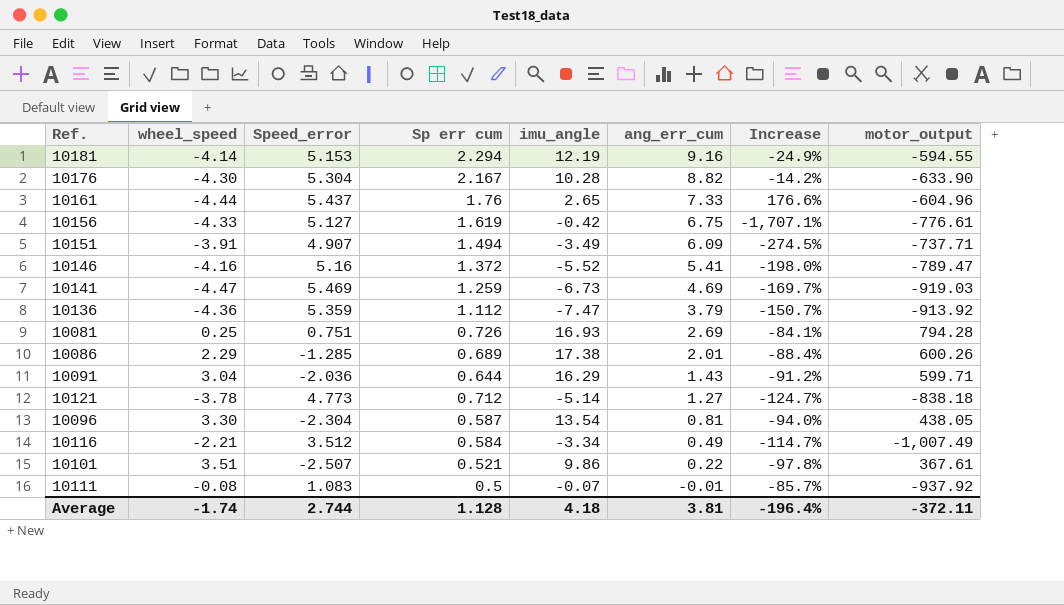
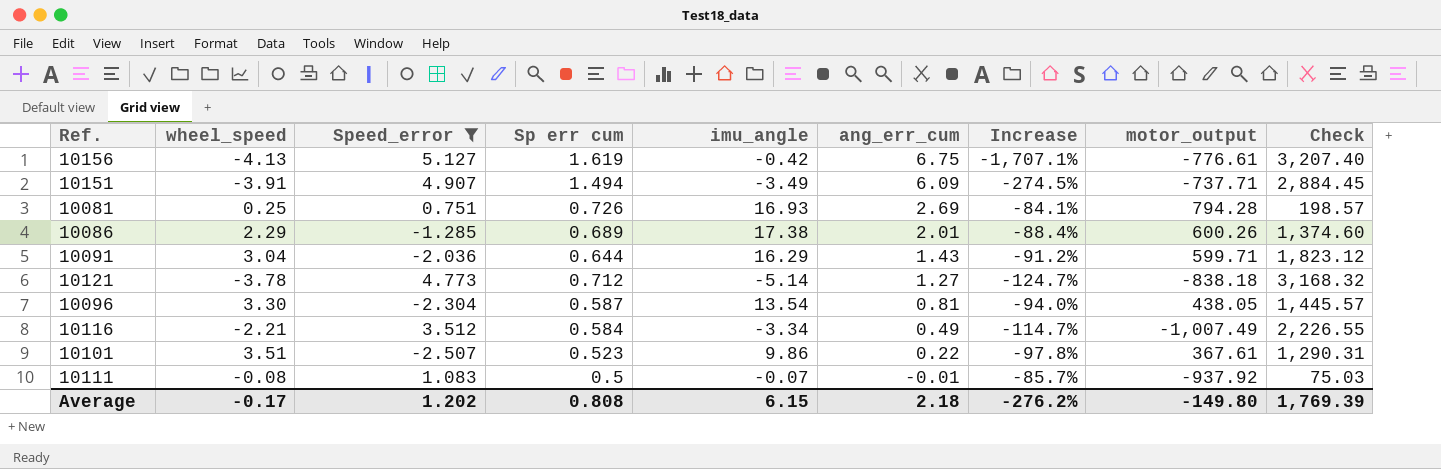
filter: none -> Speed_error <= 5.127
column Check | formula: none -> [wheel_speed] * [motor_output]
10156 | wheel_speed: -4.33 -> -4.13
10101 | Sp err cum: 0.521 -> 0.523
Average | wheel_speed: -1.74 -> -0.17
Average | Speed_error: 2.744 -> 1.202
Average | Sp err cum: 1.128 -> 0.808
Average | imu_angle: 4.18 -> 6.15
Average | ang_err_cum: 3.81 -> 2.18
Average | Increase: -196.4% -> -276.2%
Average | motor_output: -372.11 -> -149.80

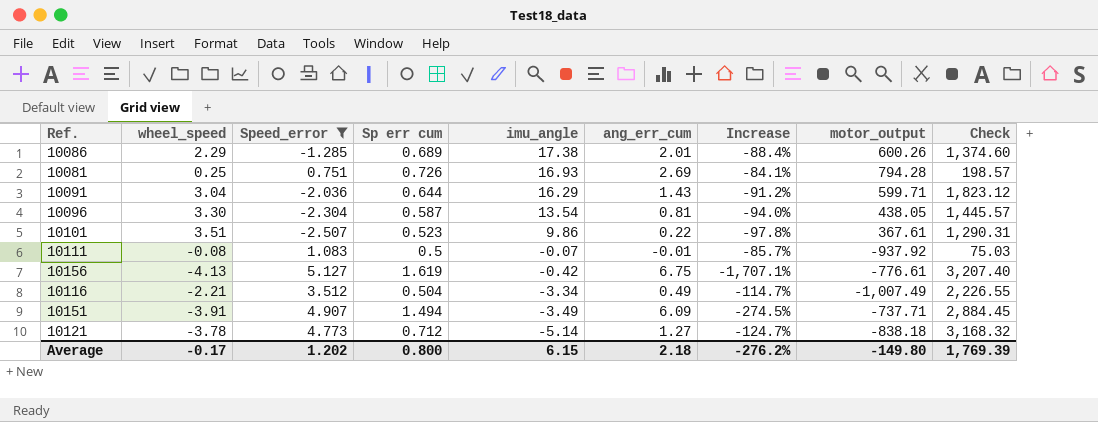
row order: ang_err_cum descending -> imu_angle descending
10116 | Sp err cum: 0.584 -> 0.504
Average | Sp err cum: 0.808 -> 0.800

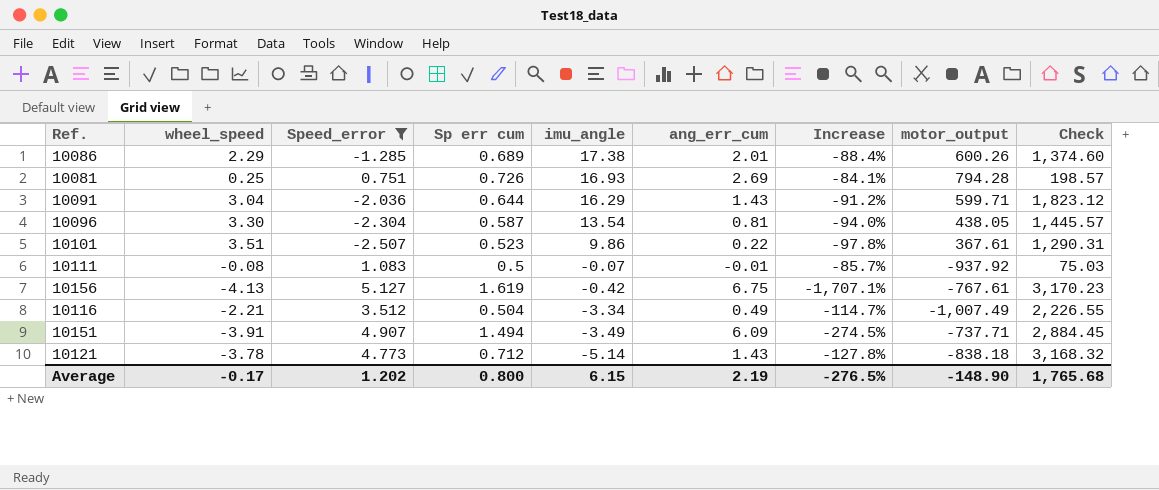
10156 | motor_output: -776.61 -> -767.61
10156 | Check: 3,207.40 -> 3,170.23
10121 | ang_err_cum: 1.27 -> 1.43
10121 | Increase: -124.7% -> -127.8%
Average | ang_err_cum: 2.18 -> 2.19
Average | Increase: -276.2% -> -276.5%
Average | motor_output: -149.80 -> -148.90
Average | Check: 1,769.39 -> 1,765.68

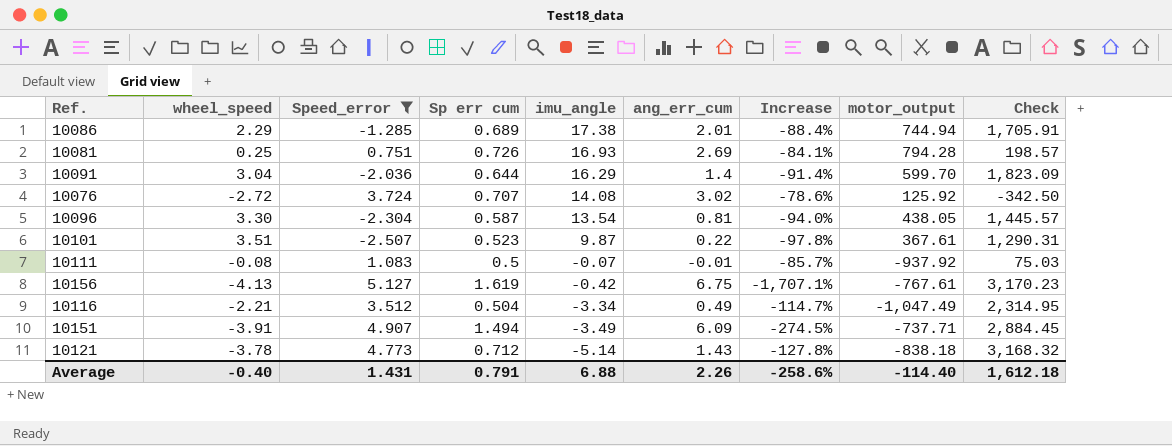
10086 | motor_output: 600.26 -> 744.94
10086 | Check: 1,374.60 -> 1,705.91
10091 | ang_err_cum: 1.43 -> 1.4
10091 | Increase: -91.2% -> -91.4%
10091 | motor_output: 599.71 -> 599.70
10091 | Check: 1,823.12 -> 1,823.09
row 10076: none -> -2.72 | 3.724 | 0.707 | 14.08 | 3.02 | -78.6% | 125.92 | -342.50
10101 | imu_angle: 9.86 -> 9.87
10116 | motor_output: -1,007.49 -> -1,047.49
10116 | Check: 2,226.55 -> 2,314.95
Average | wheel_speed: -0.17 -> -0.40
Average | Speed_error: 1.202 -> 1.431
Average | Sp err cum: 0.800 -> 0.791
Average | imu_angle: 6.15 -> 6.88
Average | ang_err_cum: 2.19 -> 2.26
Average | Increase: -276.5% -> -258.6%
Average | motor_output: -148.90 -> -114.40
Average | Check: 1,765.68 -> 1,612.18

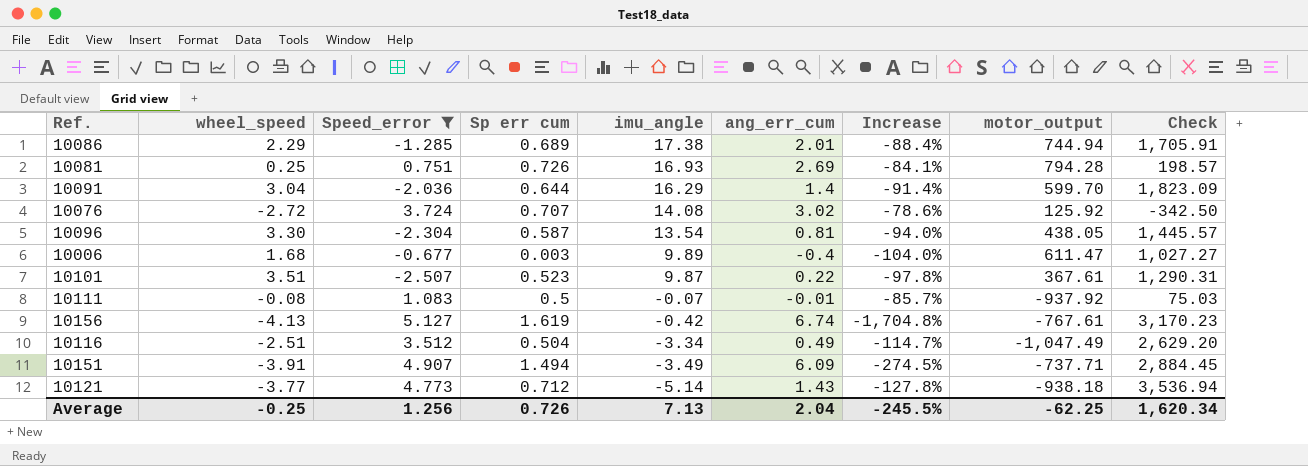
row 10006: none -> 1.68 | -0.677 | 0.003 | 9.89 | -0.4 | -104.0% | 611.47 | 1,027.27
10156 | ang_err_cum: 6.75 -> 6.74
10156 | Increase: -1,707.1% -> -1,704.8%
10116 | wheel_speed: -2.21 -> -2.51
10116 | Check: 2,314.95 -> 2,629.20
10121 | wheel_speed: -3.78 -> -3.77
10121 | motor_output: -838.18 -> -938.18
10121 | Check: 3,168.32 -> 3,536.94
Average | wheel_speed: -0.40 -> -0.25
Average | Speed_error: 1.431 -> 1.256
Average | Sp err cum: 0.791 -> 0.726
Average | imu_angle: 6.88 -> 7.13
Average | ang_err_cum: 2.26 -> 2.04
Average | Increase: -258.6% -> -245.5%
Average | motor_output: -114.40 -> -62.25
Average | Check: 1,612.18 -> 1,620.34

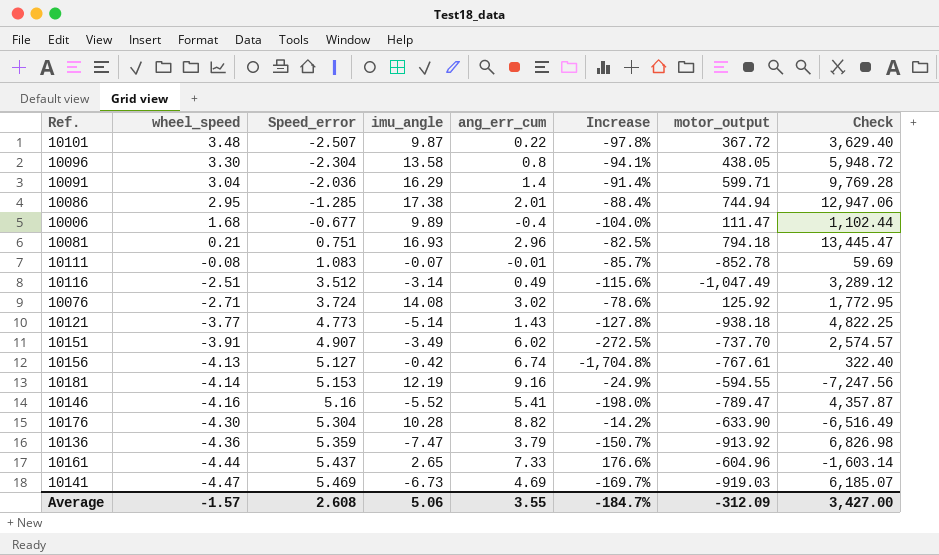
filter: Speed_error <= 5.127 -> none
row order: imu_angle descending -> wheel_speed descending
column Sp err cum | position: 4 -> none
column Check | formula: [wheel_speed] * [motor_output] -> [imu_angle] * [motor_output]
10101 | wheel_speed: 3.51 -> 3.48
10101 | motor_output: 367.61 -> 367.72
10096 | imu_angle: 13.54 -> 13.58
10096 | ang_err_cum: 0.81 -> 0.8
10096 | Increase: -94.0% -> -94.1%
10091 | motor_output: 599.70 -> 599.71
10086 | wheel_speed: 2.29 -> 2.95
10006 | motor_output: 611.47 -> 111.47
10081 | wheel_speed: 0.25 -> 0.21
10081 | ang_err_cum: 2.69 -> 2.96
10081 | Increase: -84.1% -> -82.5%
10081 | motor_output: 794.28 -> 794.18
10111 | motor_output: -937.92 -> -852.78
10116 | imu_angle: -3.34 -> -3.14
10116 | Increase: -114.7% -> -115.6%
10076 | wheel_speed: -2.72 -> -2.71
10151 | ang_err_cum: 6.09 -> 6.02
10151 | Increase: -274.5% -> -272.5%
10151 | motor_output: -737.71 -> -737.70
Average | wheel_speed: -0.25 -> -1.57
Average | Speed_error: 1.256 -> 2.608
Average | imu_angle: 7.13 -> 5.06
Average | ang_err_cum: 2.04 -> 3.55
Average | Increase: -245.5% -> -184.7%
Average | motor_output: -62.25 -> -312.09
Average | Check: 1,620.34 -> 3,427.00

